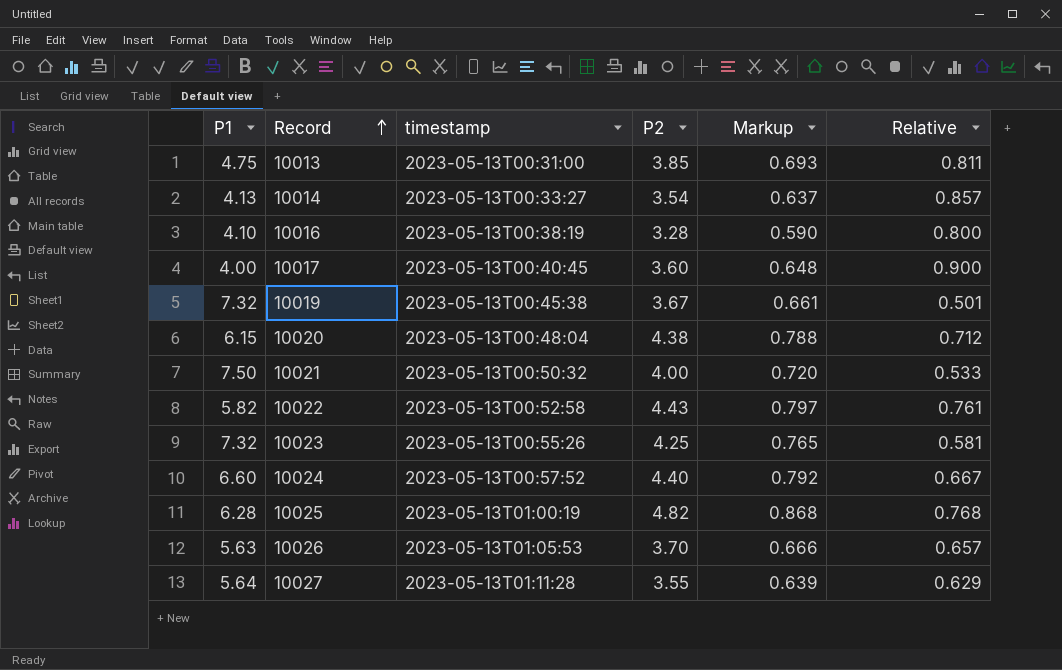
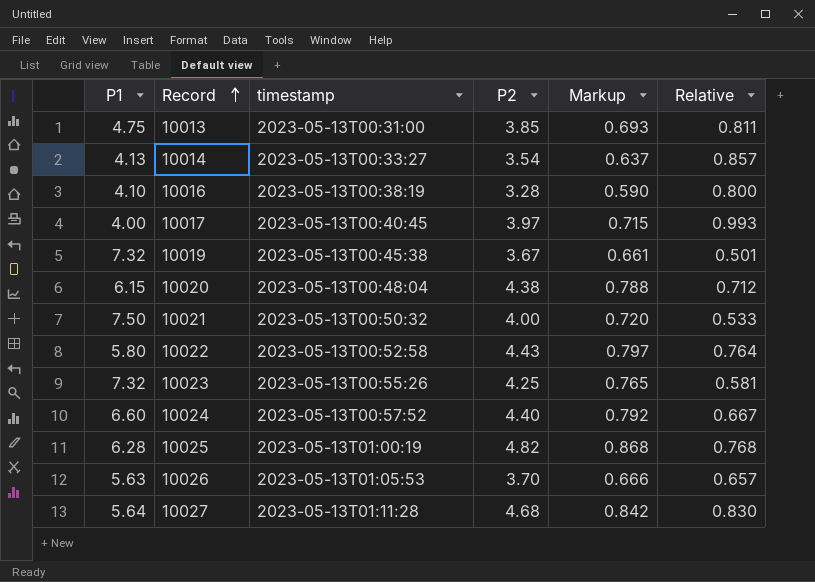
10017 | P2: 3.60 -> 3.97
10017 | Markup: 0.648 -> 0.715
10017 | Relative: 0.900 -> 0.993
10022 | P1: 5.82 -> 5.80
10022 | Relative: 0.761 -> 0.764
10027 | P2: 3.55 -> 4.68
10027 | Markup: 0.639 -> 0.842
10027 | Relative: 0.629 -> 0.830

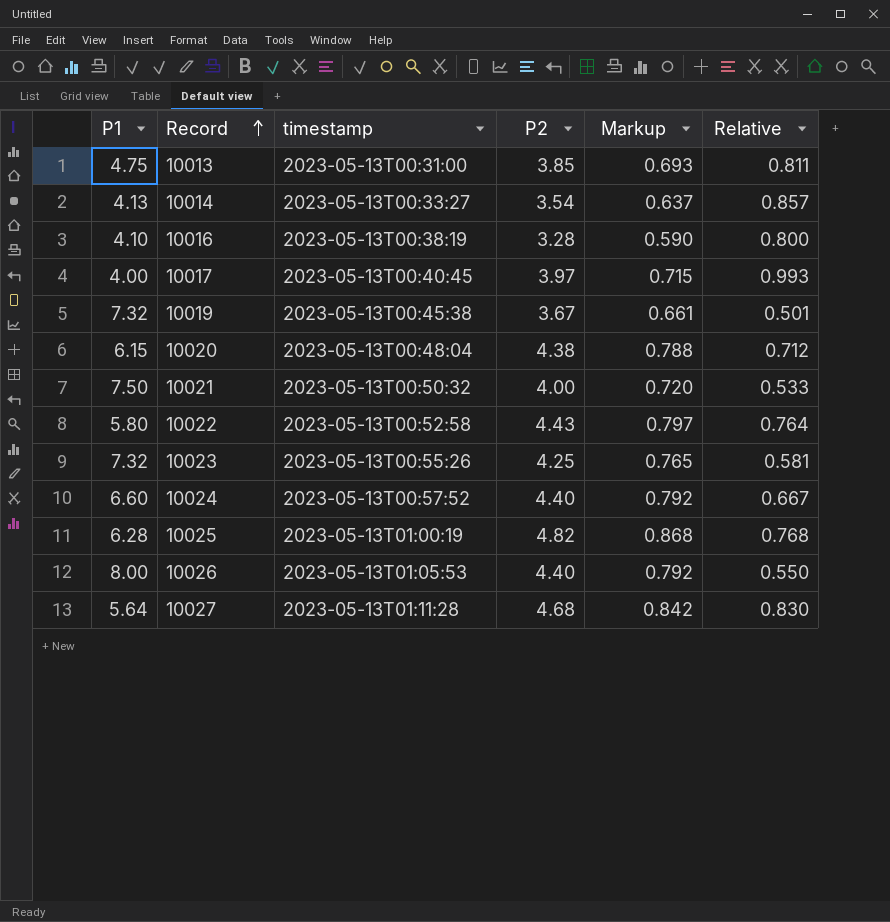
10026 | P1: 5.63 -> 8.00
10026 | P2: 3.70 -> 4.40
10026 | Markup: 0.666 -> 0.792
10026 | Relative: 0.657 -> 0.550

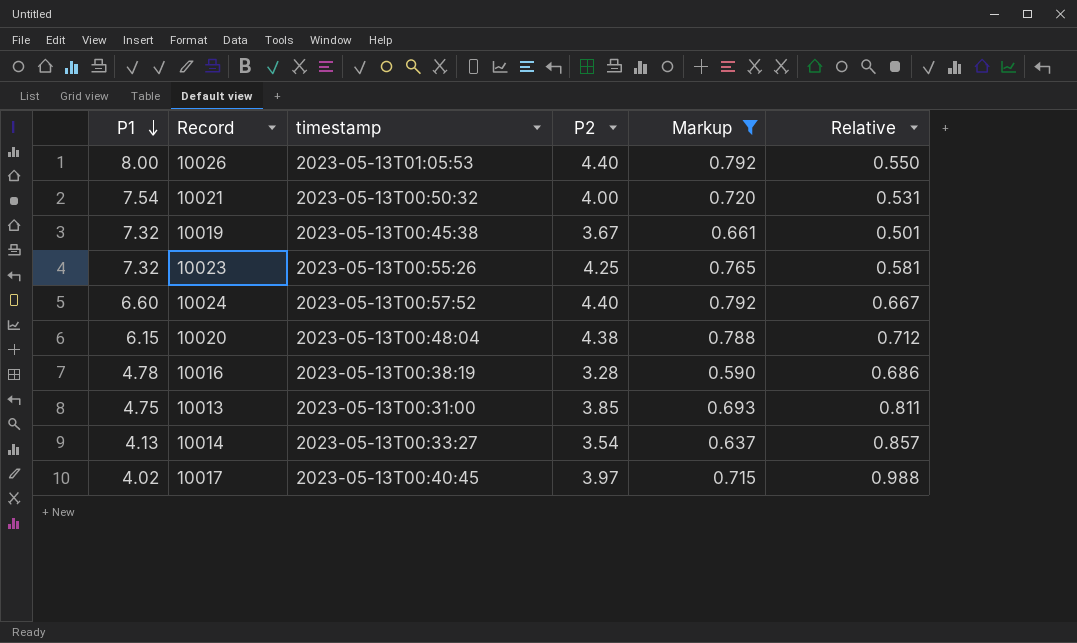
filter: none -> Markup <= 0.792
row order: Record ascending -> P1 descending
10021 | P1: 7.50 -> 7.54
10021 | Relative: 0.533 -> 0.531
10016 | P1: 4.10 -> 4.78
10016 | Relative: 0.800 -> 0.686
10017 | P1: 4.00 -> 4.02
10017 | Relative: 0.993 -> 0.988

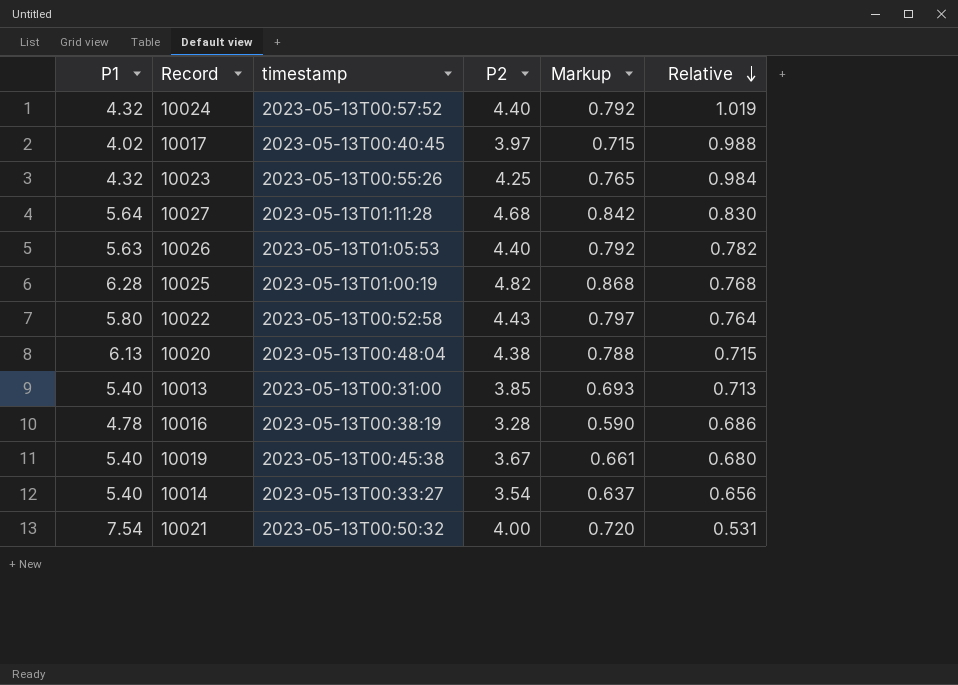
filter: Markup <= 0.792 -> none
row order: P1 descending -> Relative descending
10024 | P1: 6.60 -> 4.32
10024 | Relative: 0.667 -> 1.019
10023 | P1: 7.32 -> 4.32
10023 | Relative: 0.581 -> 0.984
10026 | P1: 8.00 -> 5.63
10026 | Relative: 0.550 -> 0.782
10020 | P1: 6.15 -> 6.13
10020 | Relative: 0.712 -> 0.715
10013 | P1: 4.75 -> 5.40
10013 | Relative: 0.811 -> 0.713
10019 | P1: 7.32 -> 5.40
10019 | Relative: 0.501 -> 0.680
10014 | P1: 4.13 -> 5.40
10014 | Relative: 0.857 -> 0.656

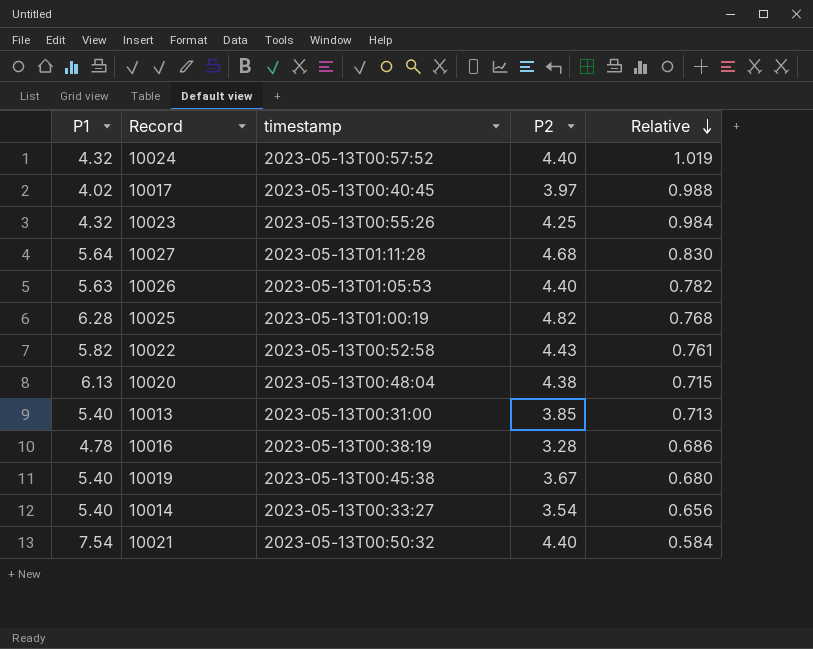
column Markup | formula: [P2] * 0.18 -> none
10022 | P1: 5.80 -> 5.82
10022 | Relative: 0.764 -> 0.761
10021 | P2: 4.00 -> 4.40
10021 | Relative: 0.531 -> 0.584

